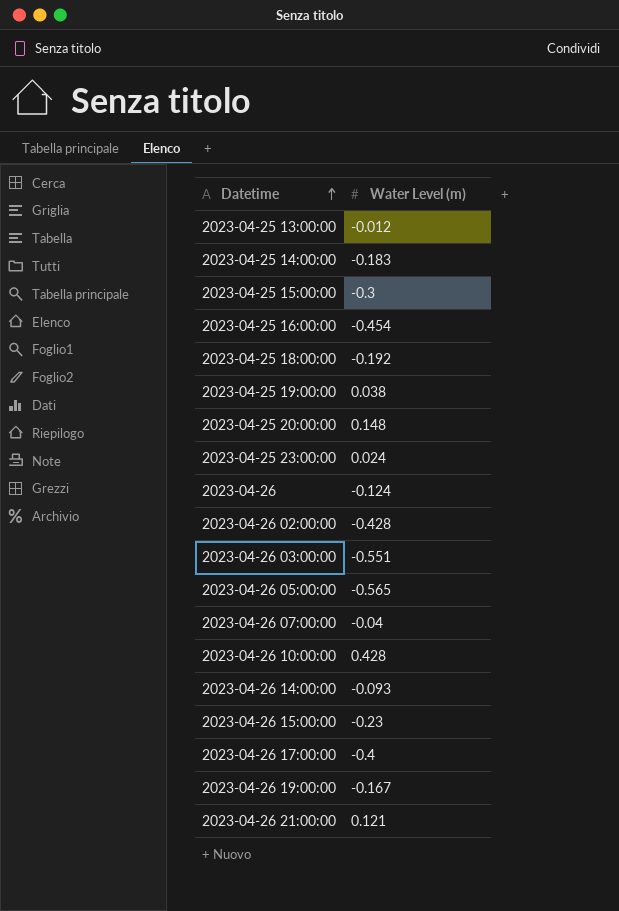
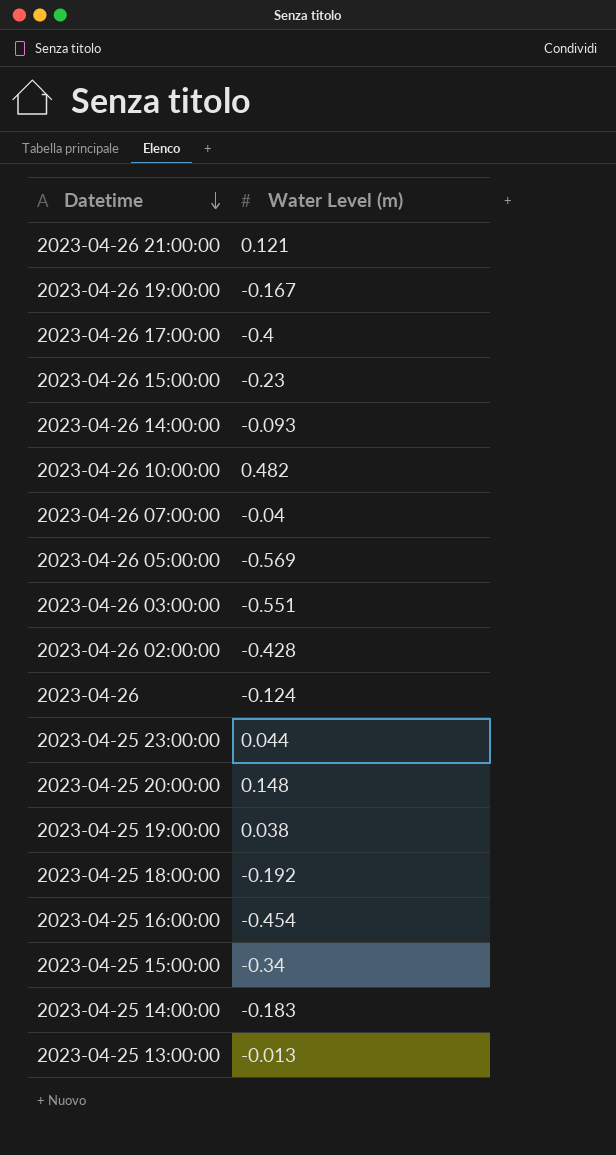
row order: Datetime ascending -> Datetime descending
2023-04-26 10:00:00 | Water Level (m): 0.428 -> 0.482
2023-04-26 05:00:00 | Water Level (m): -0.565 -> -0.569
2023-04-25 23:00:00 | Water Level (m): 0.024 -> 0.044
2023-04-25 15:00:00 | Water Level (m): -0.3 -> -0.34
2023-04-25 13:00:00 | Water Level (m): -0.012 -> -0.013

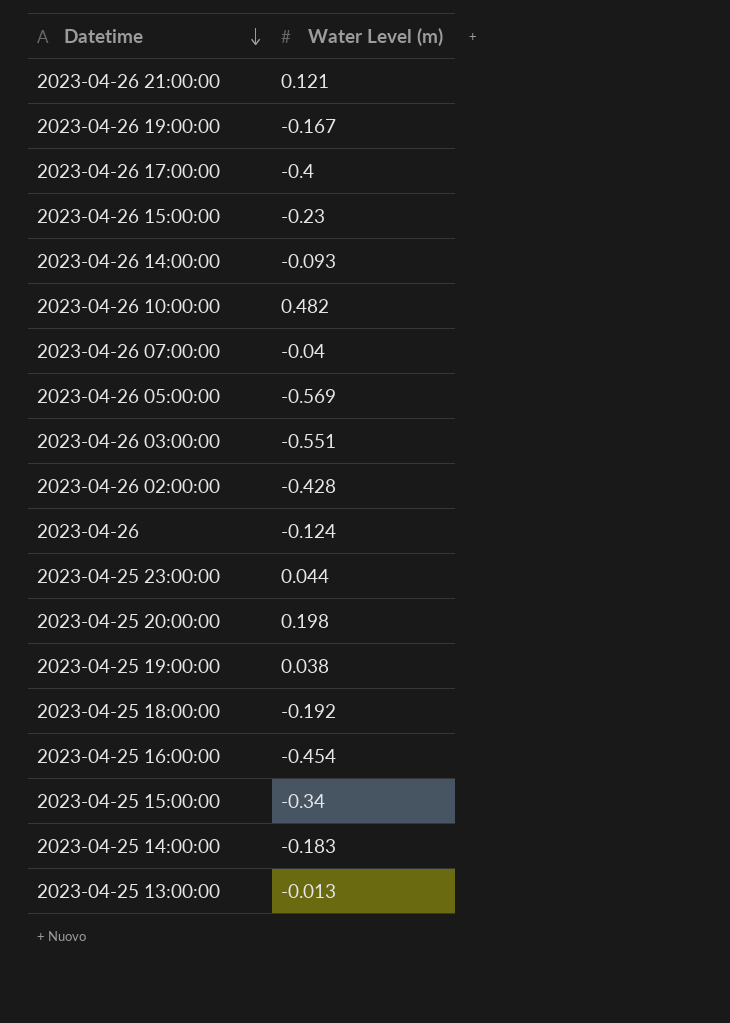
2023-04-25 20:00:00 | Water Level (m): 0.148 -> 0.198

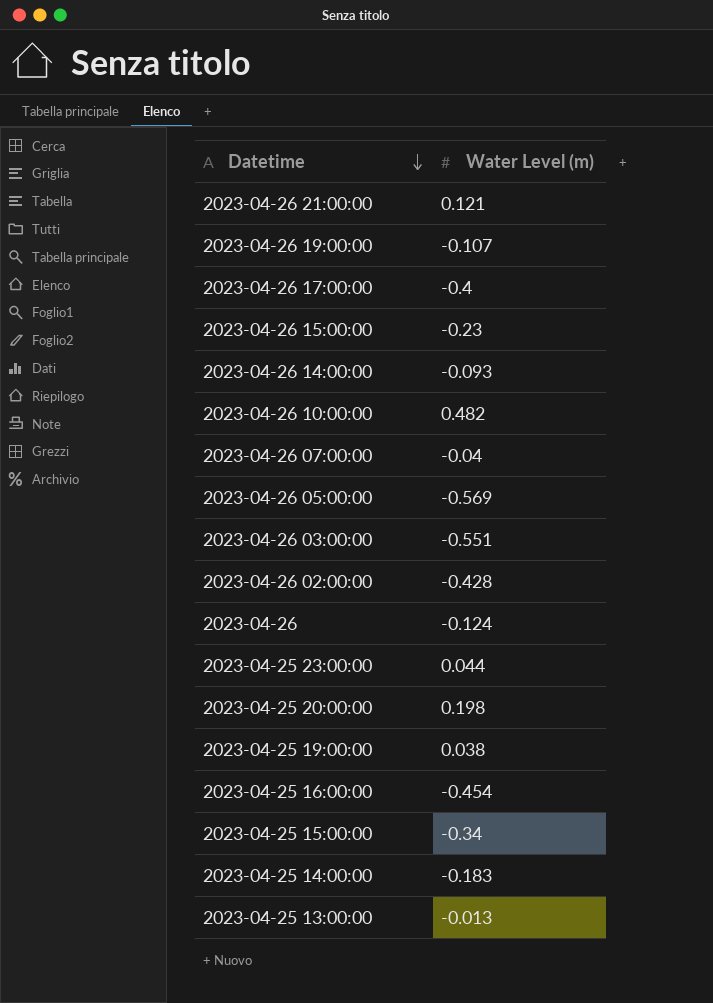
row 2023-04-25 18:00:00: -0.192 -> none
2023-04-26 19:00:00 | Water Level (m): -0.167 -> -0.107

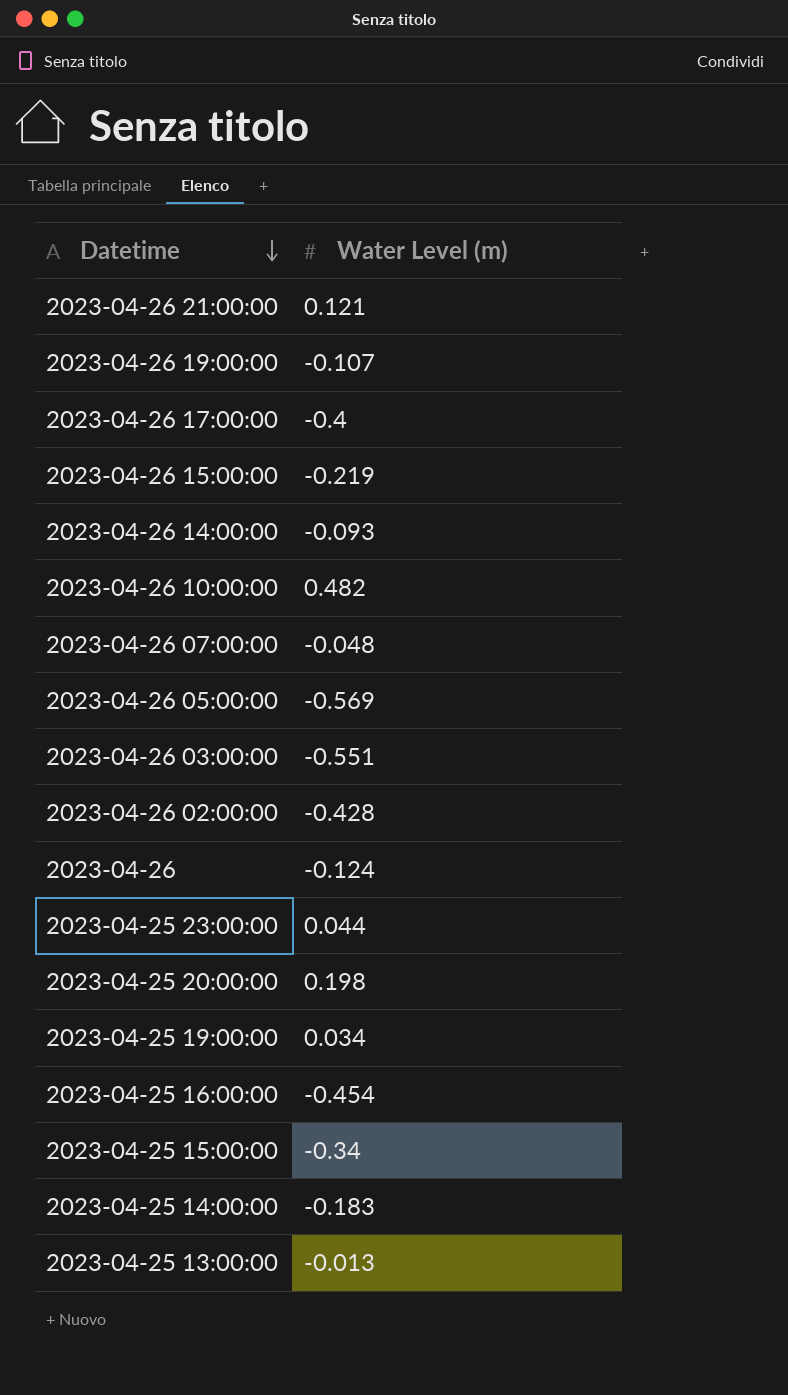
2023-04-26 15:00:00 | Water Level (m): -0.23 -> -0.219
2023-04-26 07:00:00 | Water Level (m): -0.04 -> -0.048
2023-04-25 19:00:00 | Water Level (m): 0.038 -> 0.034

